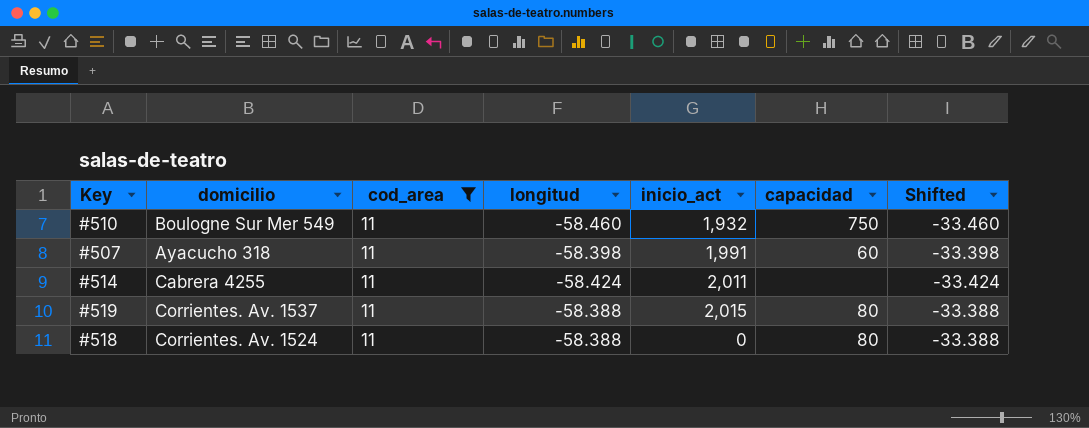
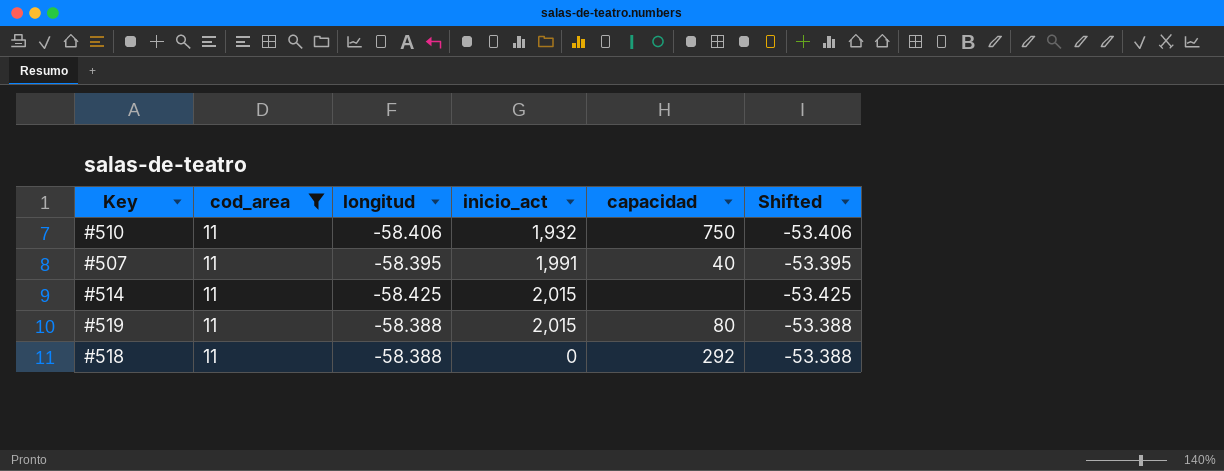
column domicilio | position: 2 -> none
column Shifted | formula: [longitud] + 25 -> [longitud] + 5
#510 | longitud: -58.460 -> -58.406
#507 | longitud: -58.398 -> -58.395
#507 | capacidad: 60 -> 40
#514 | longitud: -58.424 -> -58.425
#514 | inicio_act: 2,011 -> 2,015
#518 | capacidad: 80 -> 292

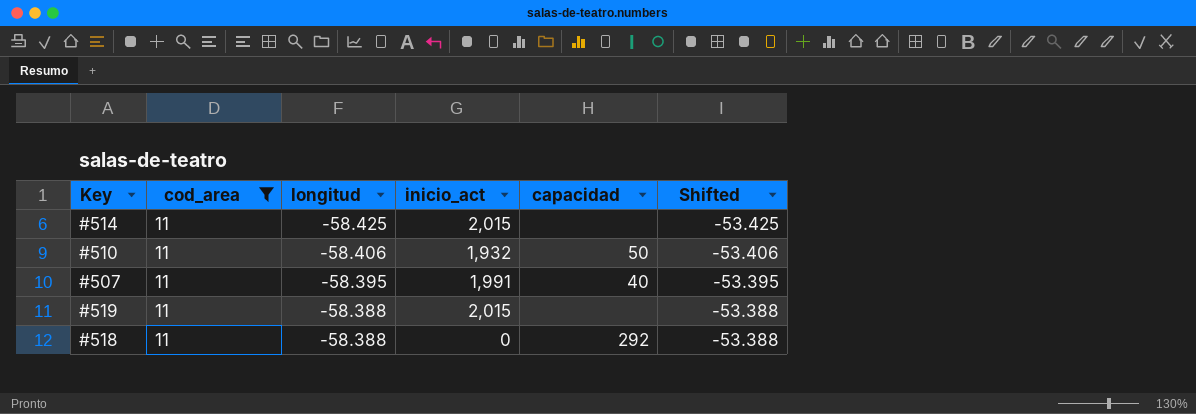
row order: none -> longitud ascending
#510 | capacidad: 750 -> 50
#519 | capacidad: 80 -> none

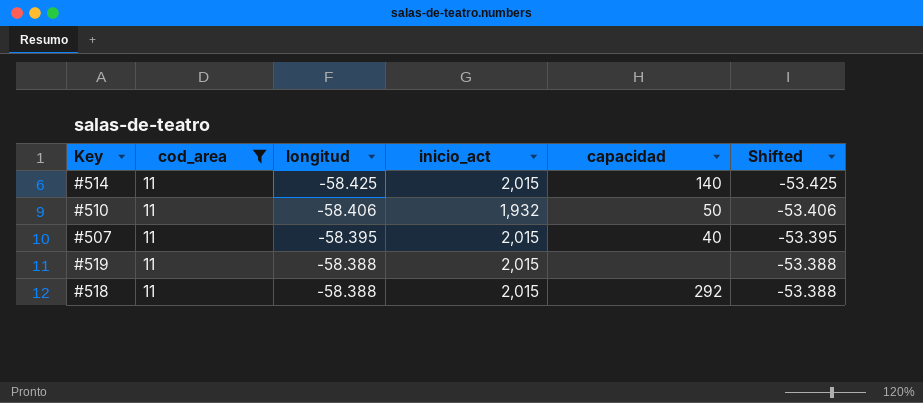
#514 | capacidad: none -> 140
#507 | inicio_act: 1,991 -> 2,015
#518 | inicio_act: 0 -> 2,015

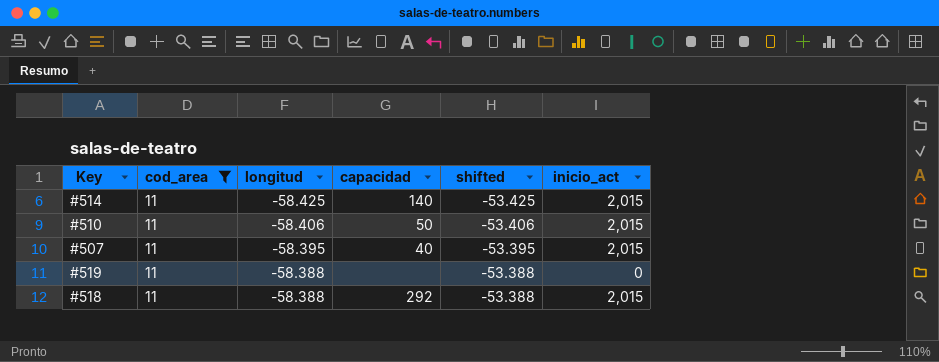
column name: Shifted -> shifted
column inicio_act | position: 4 -> 6
#510 | inicio_act: 1,932 -> 2,015
#519 | inicio_act: 2,015 -> 0

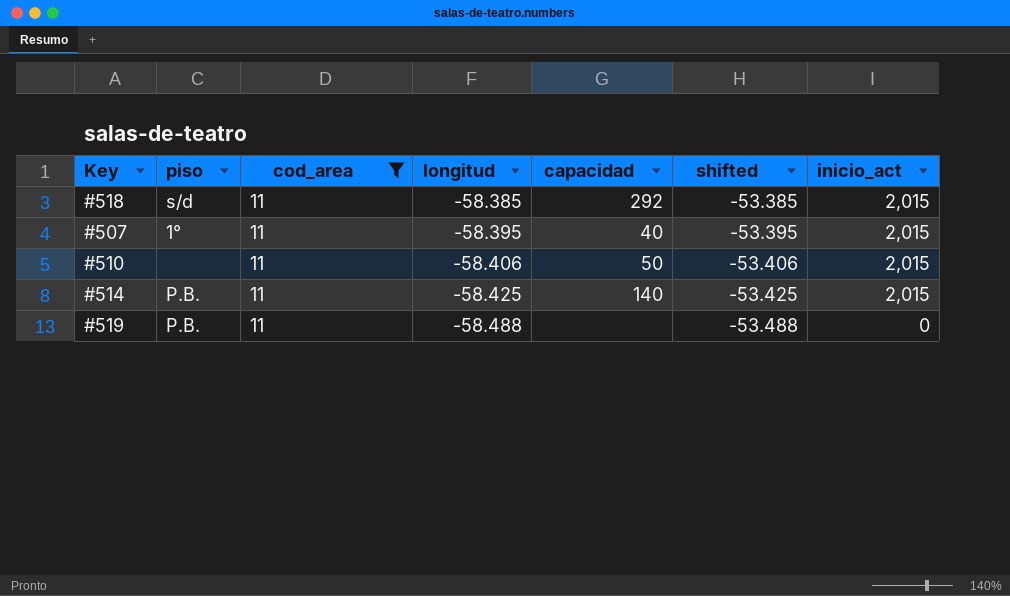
row order: longitud ascending -> longitud descending
column piso | position: none -> 2
#518 | longitud: -58.388 -> -58.385
#518 | shifted: -53.388 -> -53.385
#519 | longitud: -58.388 -> -58.488
#519 | shifted: -53.388 -> -53.488

